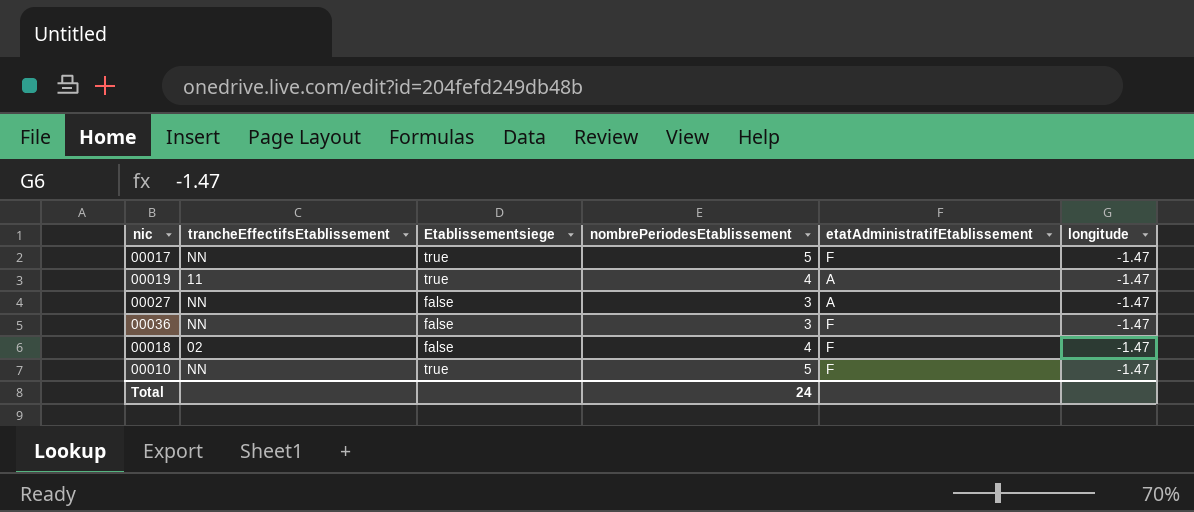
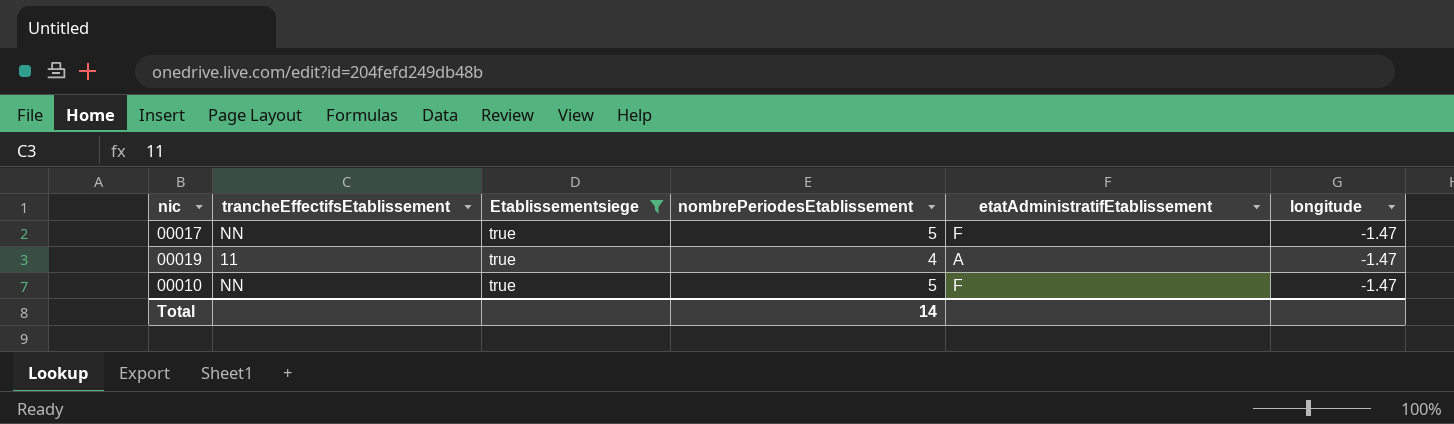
filter: none -> Etablissementsiege = true
Total | nombrePeriodesEtablissement: 24 -> 14

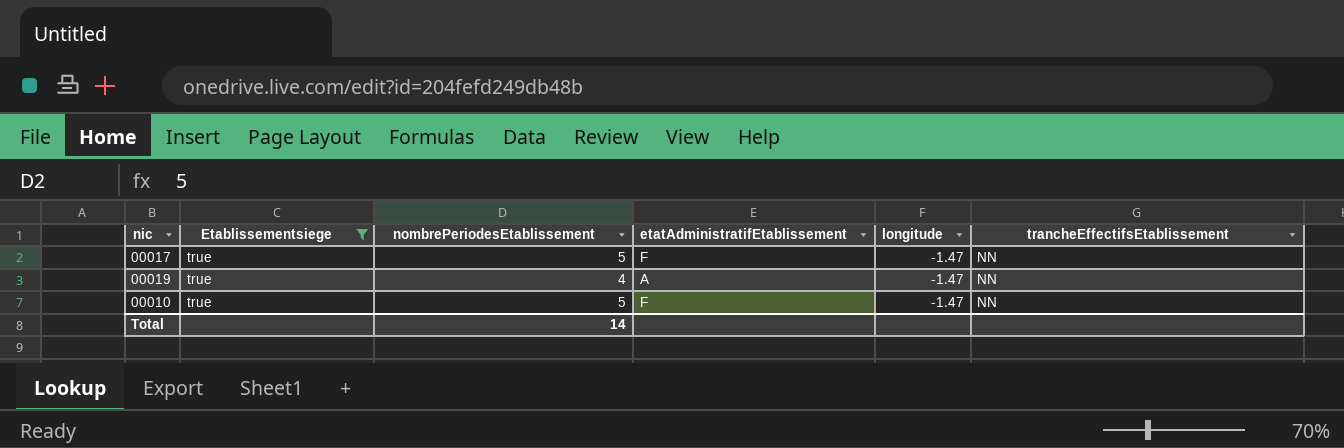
column trancheEffectifsEtablissement | position: 2 -> 6
00019 | trancheEffectifsEtablissement: 11 -> NN

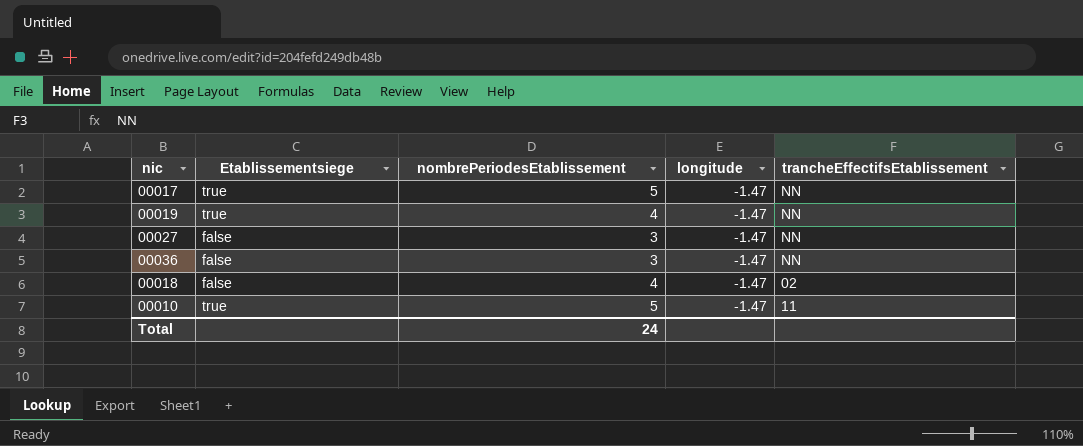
filter: Etablissementsiege = true -> none
column etatAdministratifEtablissement | position: 4 -> none
00010 | trancheEffectifsEtablissement: NN -> 11
Total | nombrePeriodesEtablissement: 14 -> 24

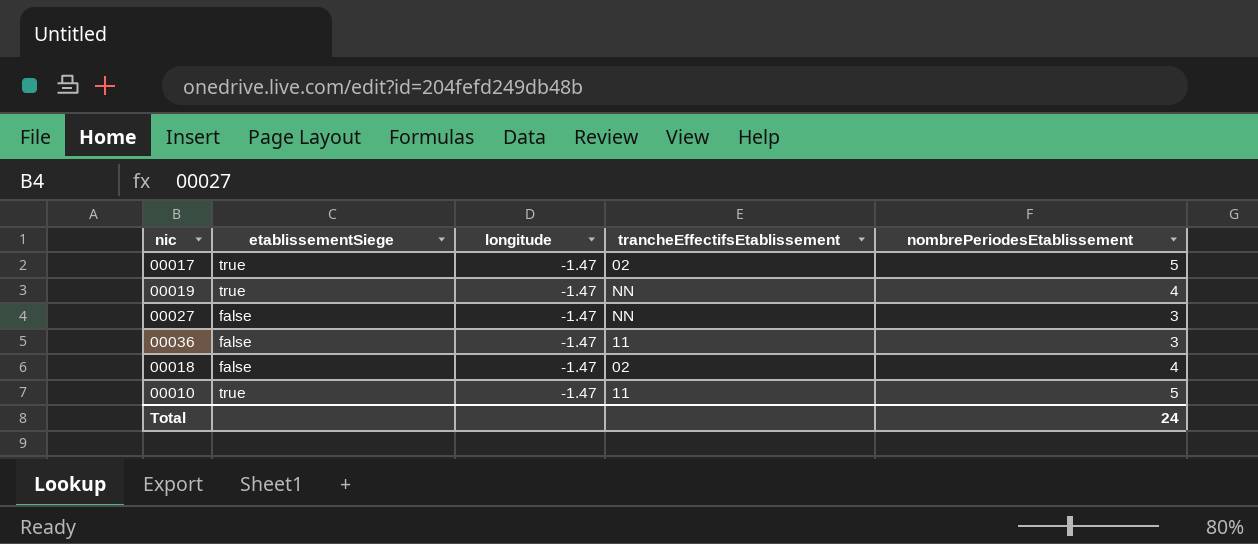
column name: Etablissementsiege -> etablissementSiege
column nombrePeriodesEtablissement | position: 3 -> 5
00017 | trancheEffectifsEtablissement: NN -> 02
00036 | trancheEffectifsEtablissement: NN -> 11

